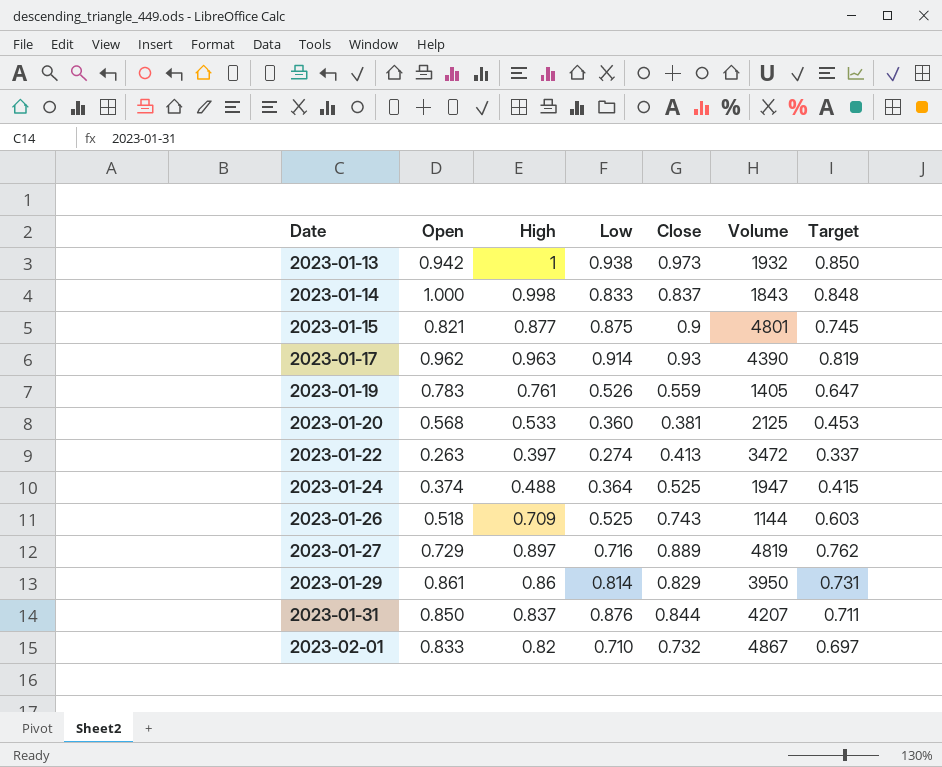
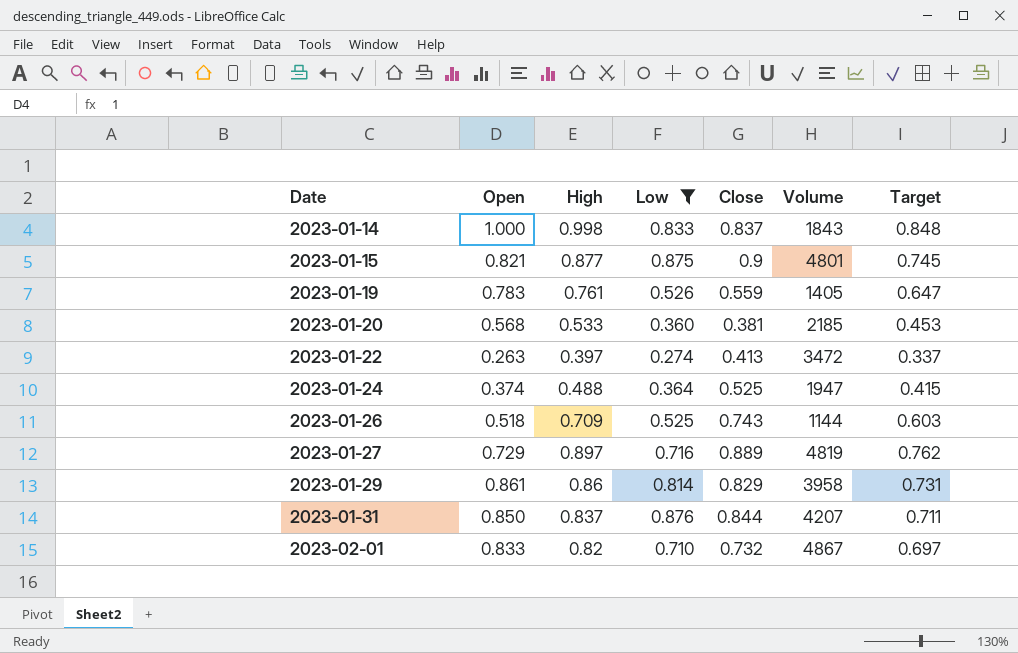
filter: none -> Low <= 0.876
2023-01-20 | Volume: 2125 -> 2185
2023-01-29 | Volume: 3950 -> 3958

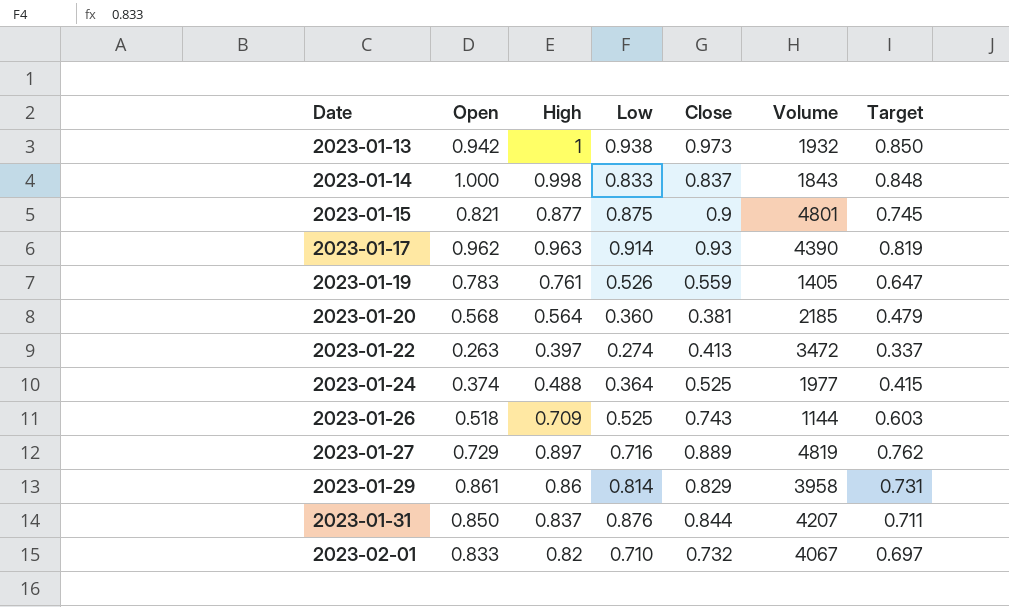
filter: Low <= 0.876 -> none
2023-01-20 | High: 0.533 -> 0.564
2023-01-20 | Target: 0.453 -> 0.479
2023-01-24 | Volume: 1947 -> 1977
2023-02-01 | Volume: 4867 -> 4067

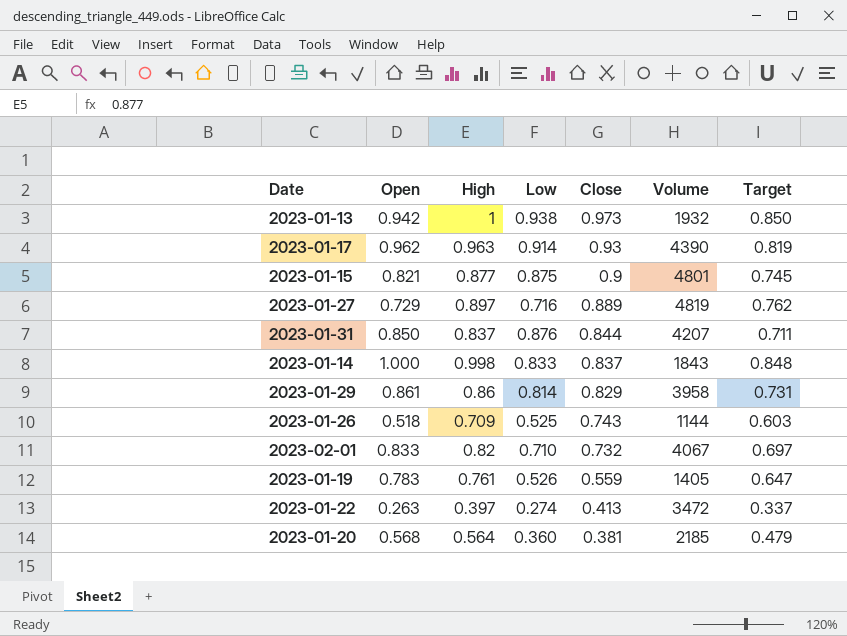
row order: Date ascending -> Close descending
row 2023-01-24: 0.374 | 0.488 | 0.364 | 0.525 | 1977 | 0.415 -> none

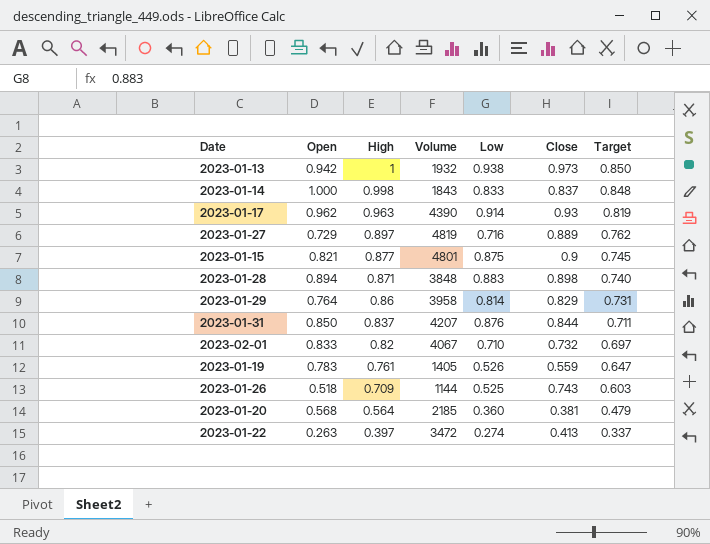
row order: Close descending -> High descending
column Volume | position: 6 -> 4
row 2023-01-28: none -> 0.894 | 0.871 | 3848 | 0.883 | 0.898 | 0.740
2023-01-29 | Open: 0.861 -> 0.764

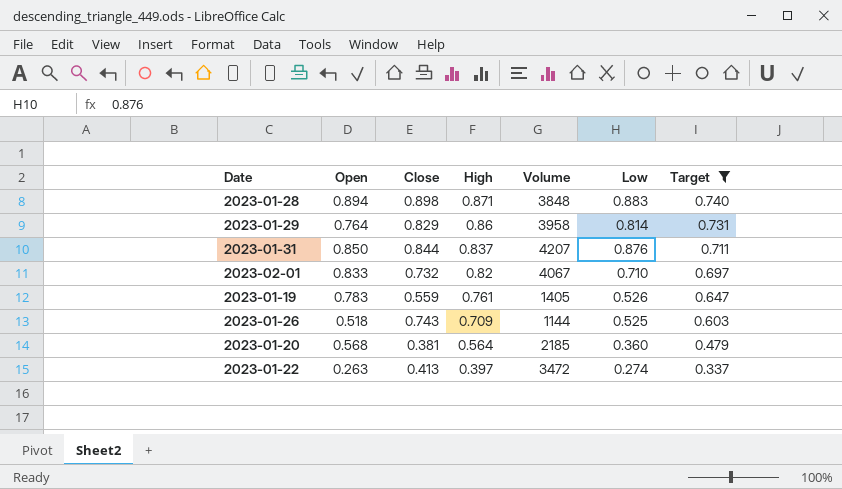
filter: none -> Target <= 0.740
column Close | position: 6 -> 3

